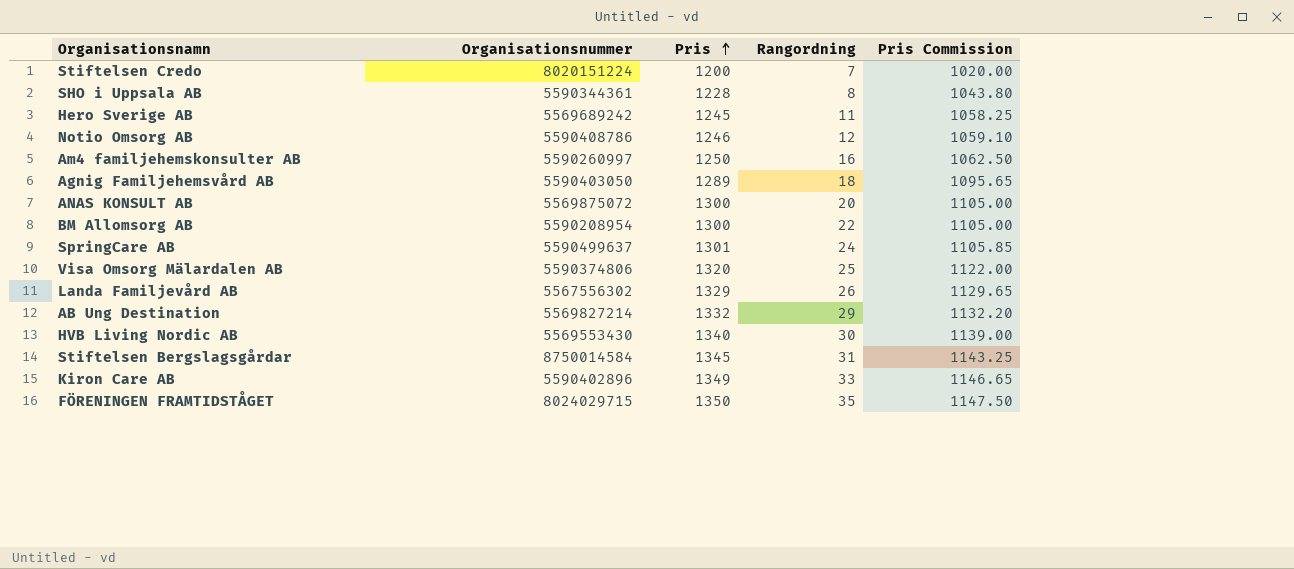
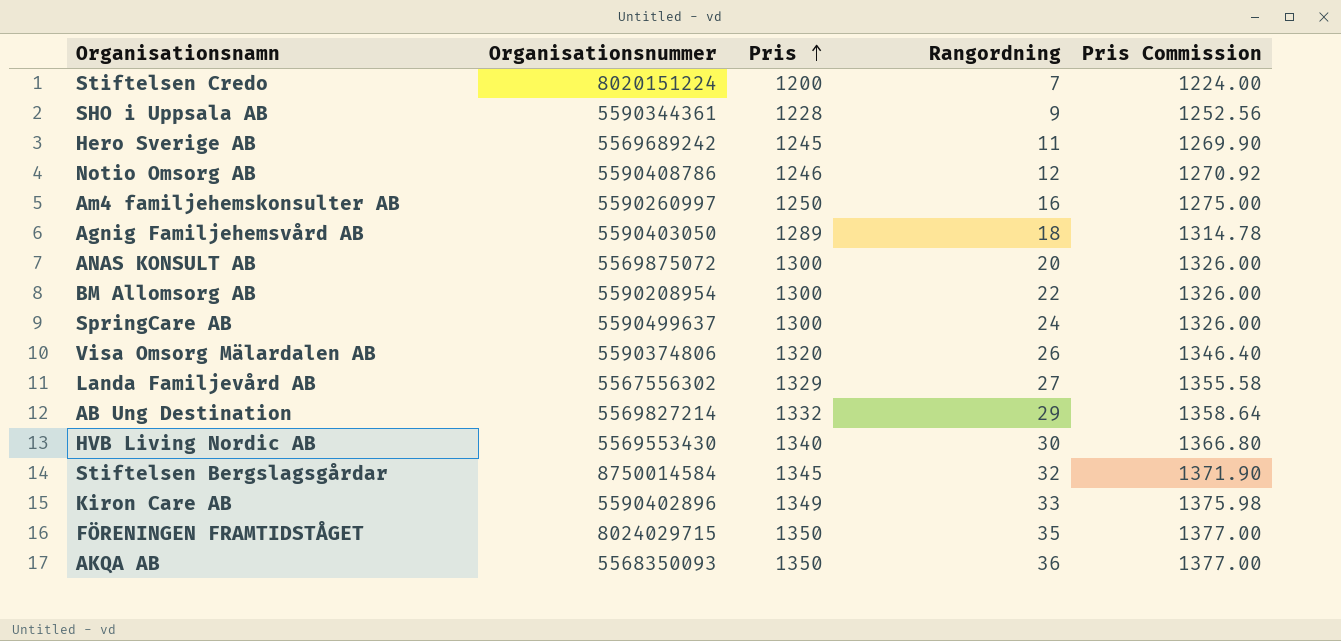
column Pris Commission | formula: [Pris] * 0.85 -> [Pris] * 1.02
SHO i Uppsala AB | Rangordning: 8 -> 9
SpringCare AB | Pris: 1301 -> 1300
Visa Omsorg Mälardalen AB | Rangordning: 25 -> 26
Landa Familjevård AB | Rangordning: 26 -> 27
Stiftelsen Bergslagsgårdar | Rangordning: 31 -> 32
row AKQA AB: none -> 5568350093 | 1350 | 36 | 1377.00

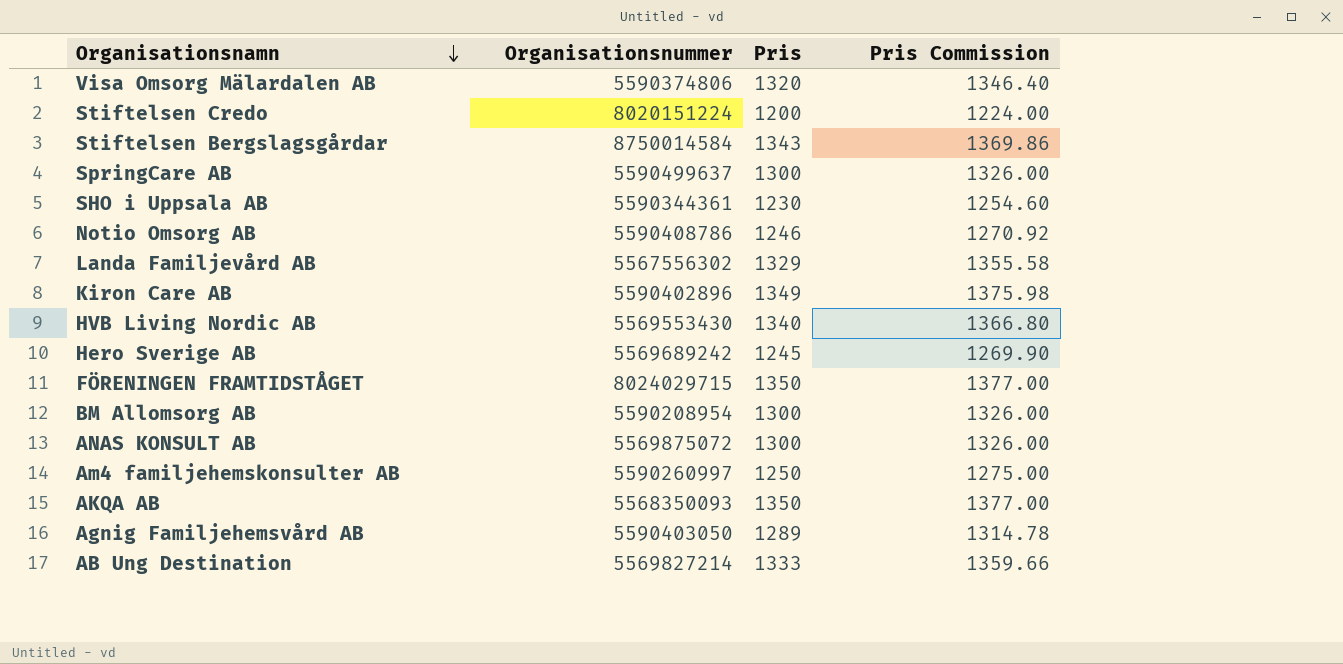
row order: Pris ascending -> Organisationsnamn descending
column Rangordning | position: 4 -> none
Stiftelsen Bergslagsgårdar | Pris: 1345 -> 1343
Stiftelsen Bergslagsgårdar | Pris Commission: 1371.90 -> 1369.86
SHO i Uppsala AB | Pris: 1228 -> 1230
SHO i Uppsala AB | Pris Commission: 1252.56 -> 1254.60
AB Ung Destination | Pris: 1332 -> 1333
AB Ung Destination | Pris Commission: 1358.64 -> 1359.66

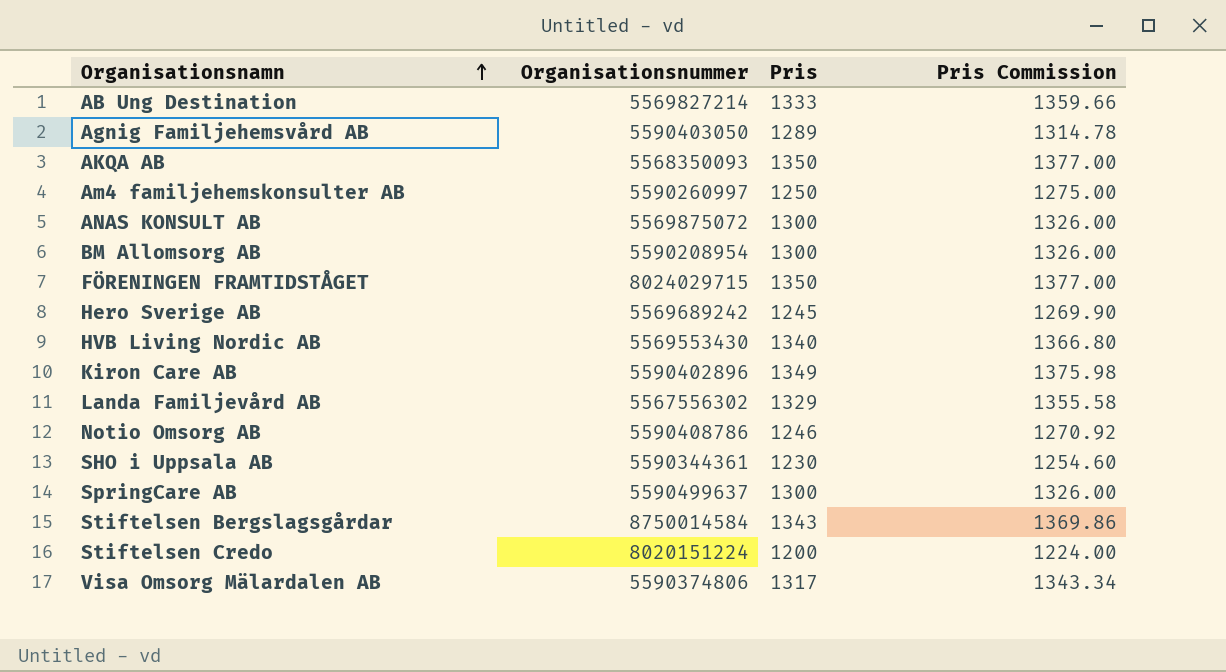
row order: Organisationsnamn descending -> Organisationsnamn ascending
Visa Omsorg Mälardalen AB | Pris: 1320 -> 1317
Visa Omsorg Mälardalen AB | Pris Commission: 1346.40 -> 1343.34

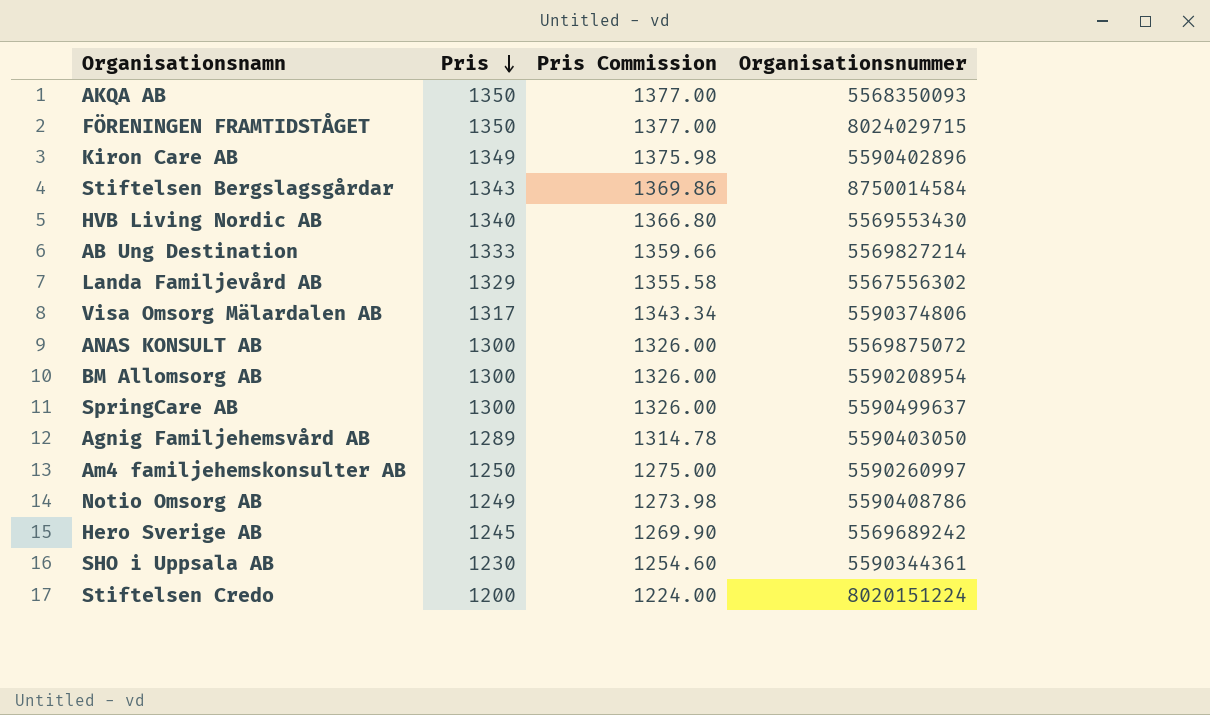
row order: Organisationsnamn ascending -> Pris descending
column Organisationsnummer | position: 2 -> 4
Notio Omsorg AB | Pris: 1246 -> 1249
Notio Omsorg AB | Pris Commission: 1270.92 -> 1273.98

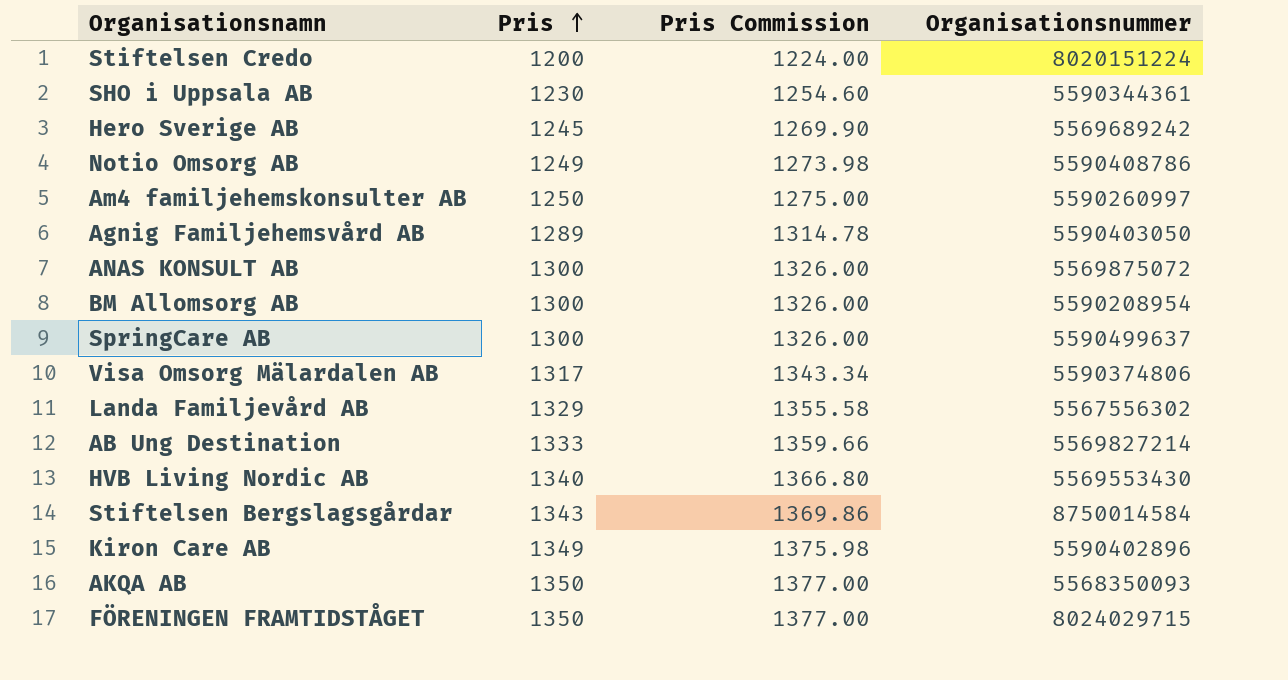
row order: Pris descending -> Pris ascending

